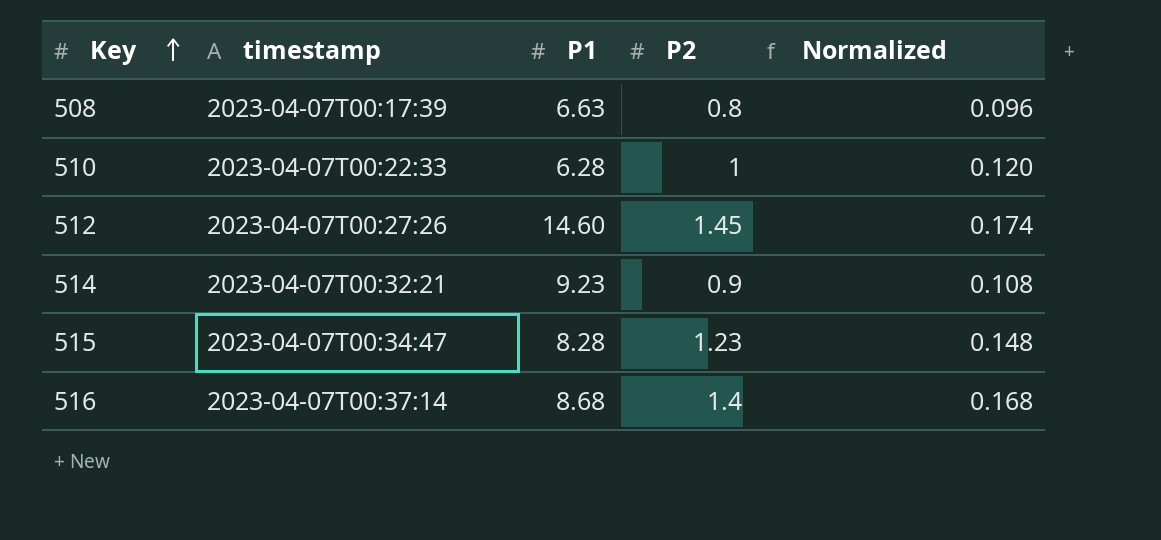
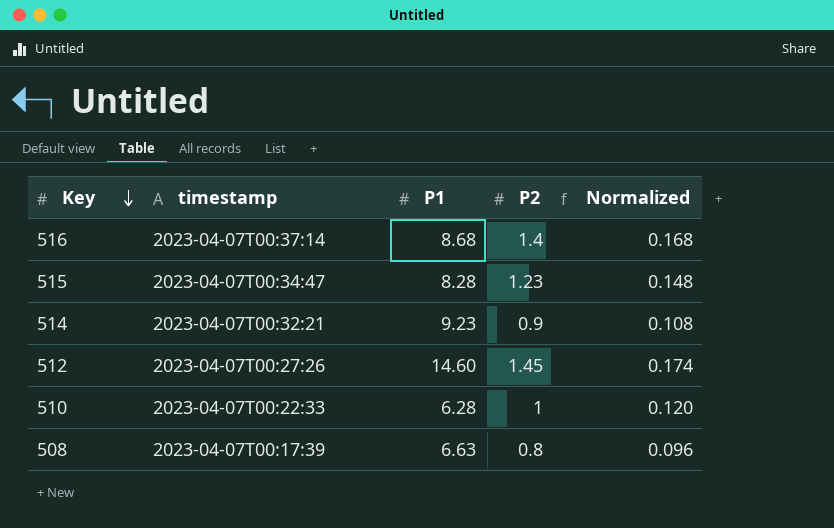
row order: Key ascending -> Key descending

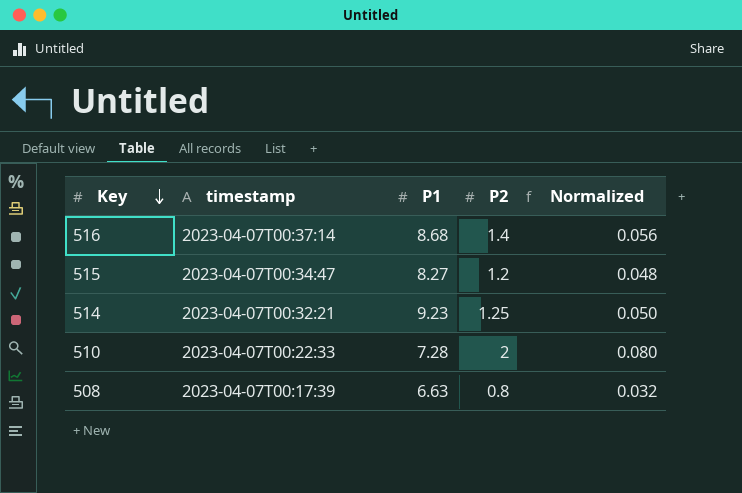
column Normalized | formula: [P2] * 0.12 -> [P2] * 0.04
row 512: 2023-04-07T00:27:26 | 14.60 | 1.45 | 0.174 -> none
515 | P1: 8.28 -> 8.27
515 | P2: 1.23 -> 1.2
514 | P2: 0.9 -> 1.25
510 | P1: 6.28 -> 7.28
510 | P2: 1 -> 2

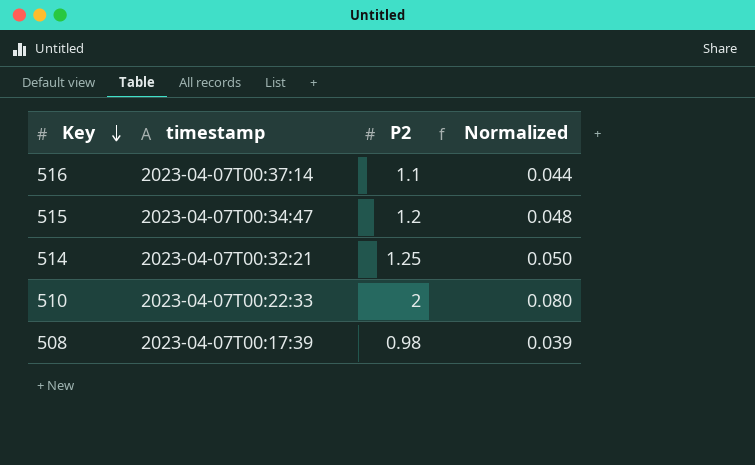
column P1 | position: 3 -> none
516 | P2: 1.4 -> 1.1
516 | Normalized: 0.056 -> 0.044
508 | P2: 0.8 -> 0.98
508 | Normalized: 0.032 -> 0.039

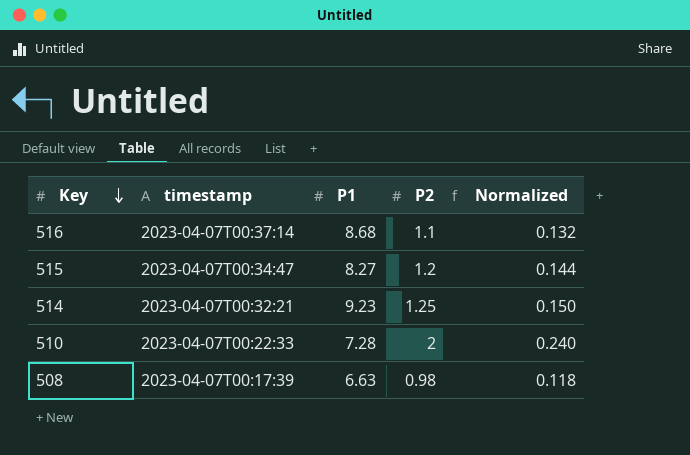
column P1 | position: none -> 3
column Normalized | formula: [P2] * 0.04 -> [P2] * 0.12

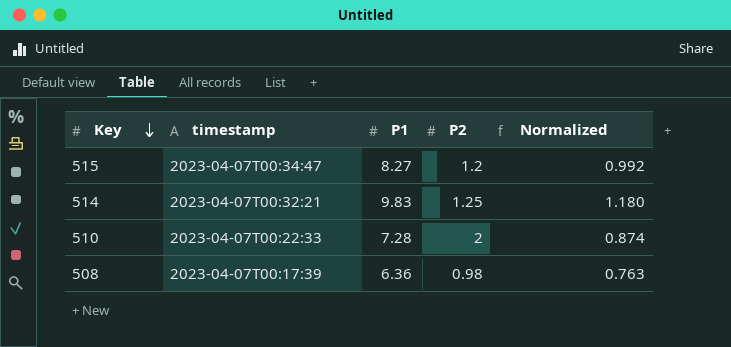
column Normalized | formula: [P2] * 0.12 -> [P1] * 0.12
row 516: 2023-04-07T00:37:14 | 8.68 | 1.1 | 0.132 -> none
514 | P1: 9.23 -> 9.83
508 | P1: 6.63 -> 6.36

